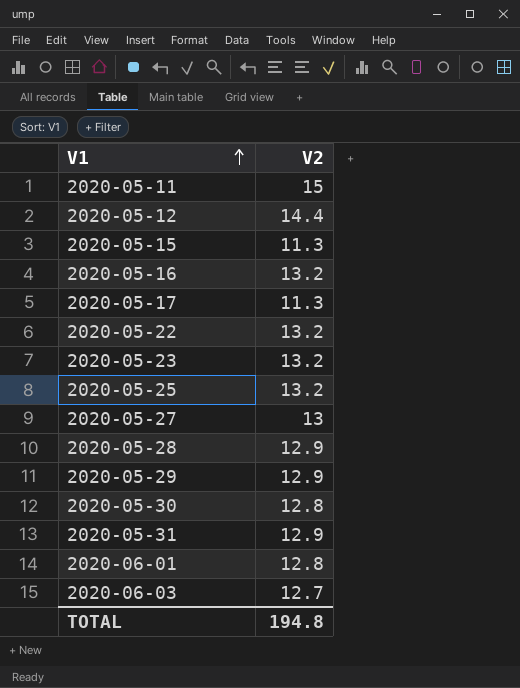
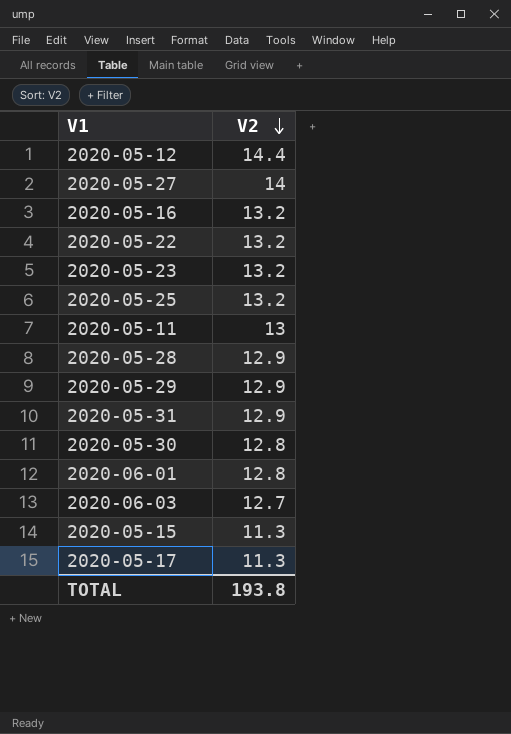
row order: V1 ascending -> V2 descending
2020-05-27 | V2: 13 -> 14
2020-05-11 | V2: 15 -> 13
TOTAL | V2: 194.8 -> 193.8

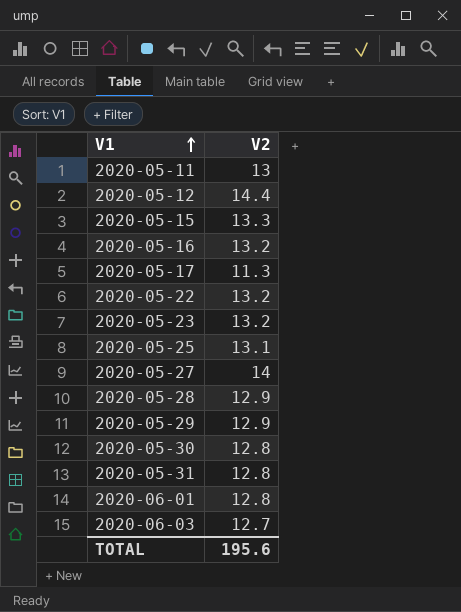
row order: V2 descending -> V1 ascending
2020-05-15 | V2: 11.3 -> 13.3
2020-05-25 | V2: 13.2 -> 13.1
2020-05-31 | V2: 12.9 -> 12.8
TOTAL | V2: 193.8 -> 195.6

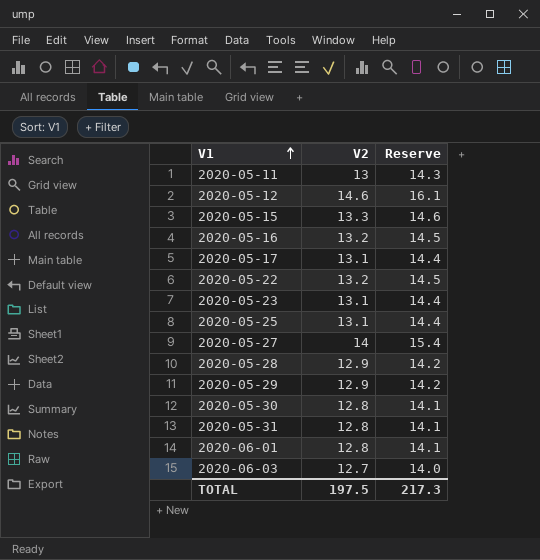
column Reserve | formula: none -> [V2] * 1.1
2020-05-12 | V2: 14.4 -> 14.6
2020-05-17 | V2: 11.3 -> 13.1
2020-05-23 | V2: 13.2 -> 13.1
TOTAL | V2: 195.6 -> 197.5

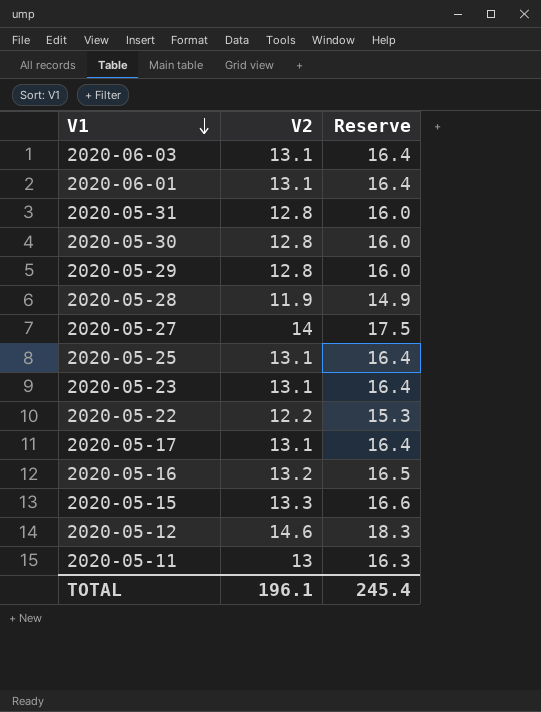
row order: V1 ascending -> V1 descending
column Reserve | formula: [V2] * 1.1 -> [V2] * 1.25
2020-06-03 | V2: 12.7 -> 13.1
2020-06-01 | V2: 12.8 -> 13.1
2020-05-29 | V2: 12.9 -> 12.8
2020-05-28 | V2: 12.9 -> 11.9
2020-05-22 | V2: 13.2 -> 12.2
TOTAL | V2: 197.5 -> 196.1
TOTAL | Reserve: 217.3 -> 245.4

